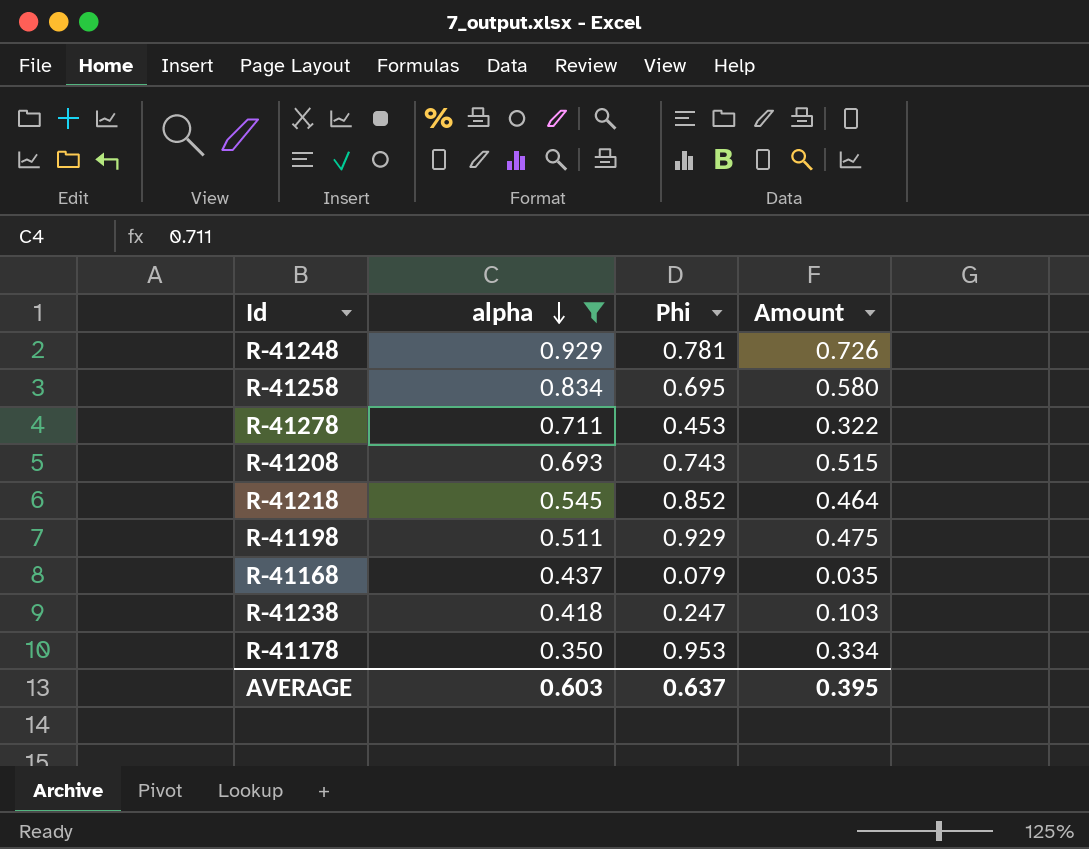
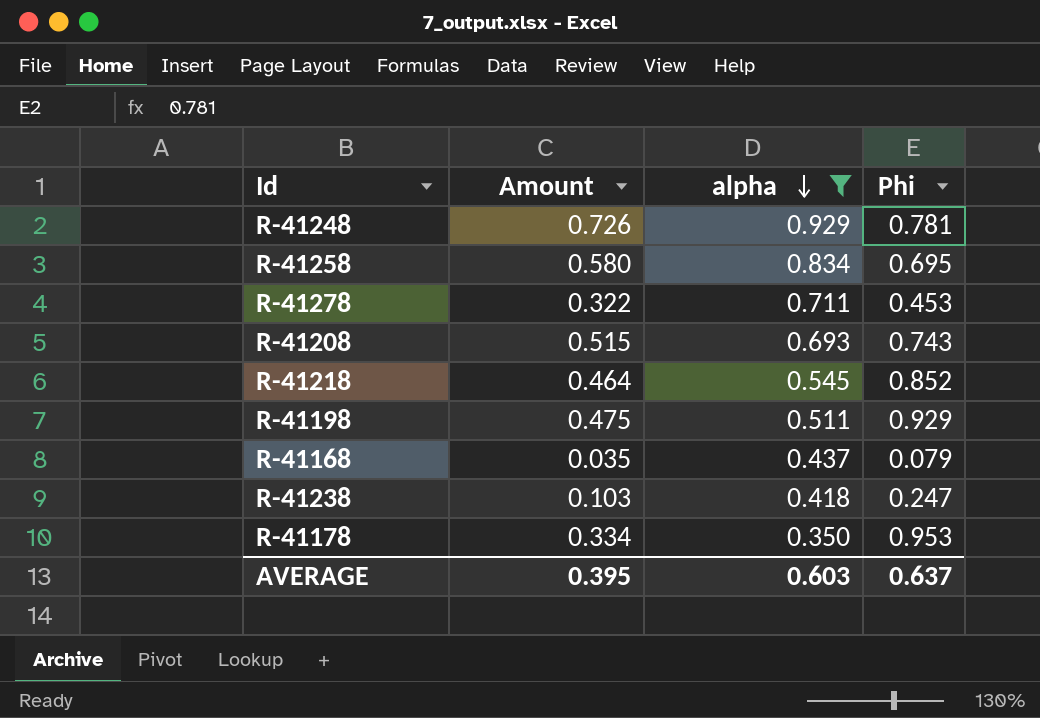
column Amount | position: 4 -> 2

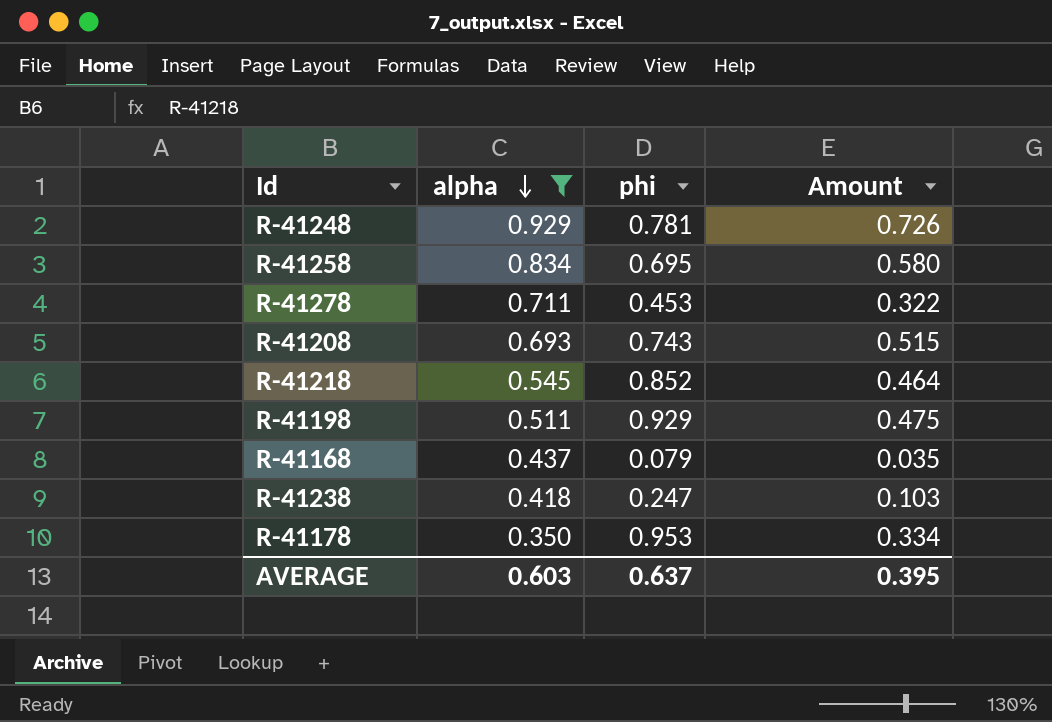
column name: Phi -> phi
column Amount | position: 2 -> 4

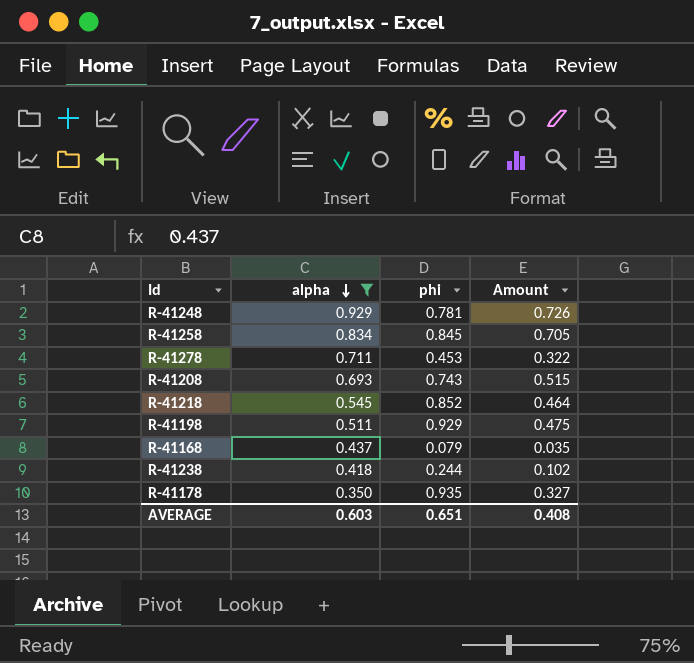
R-41258 | phi: 0.695 -> 0.845
R-41258 | Amount: 0.580 -> 0.705
R-41238 | phi: 0.247 -> 0.244
R-41238 | Amount: 0.103 -> 0.102
R-41178 | phi: 0.953 -> 0.935
R-41178 | Amount: 0.334 -> 0.327
AVERAGE | phi: 0.637 -> 0.651
AVERAGE | Amount: 0.395 -> 0.408

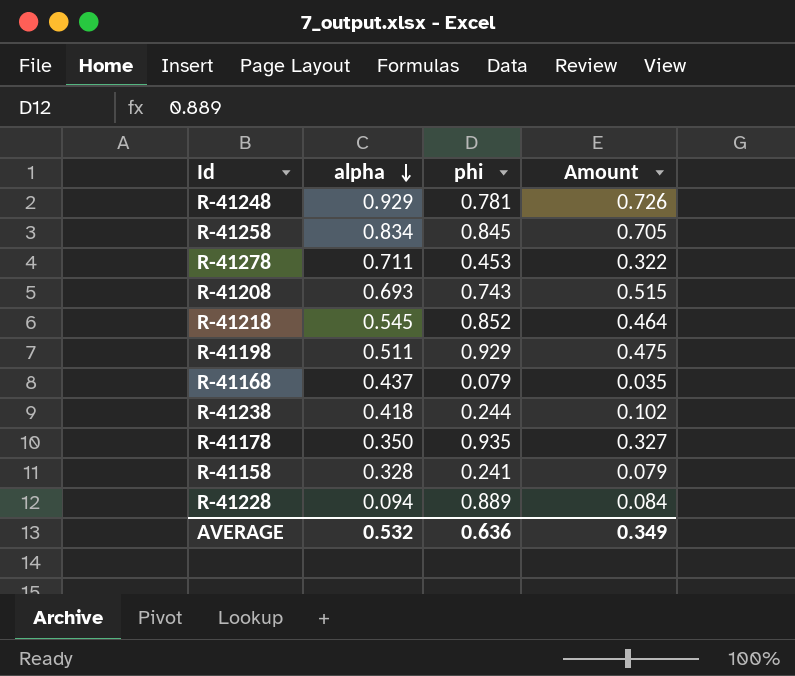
filter: alpha >= 0.350 -> none
AVERAGE | alpha: 0.603 -> 0.532
AVERAGE | phi: 0.651 -> 0.636
AVERAGE | Amount: 0.408 -> 0.349

